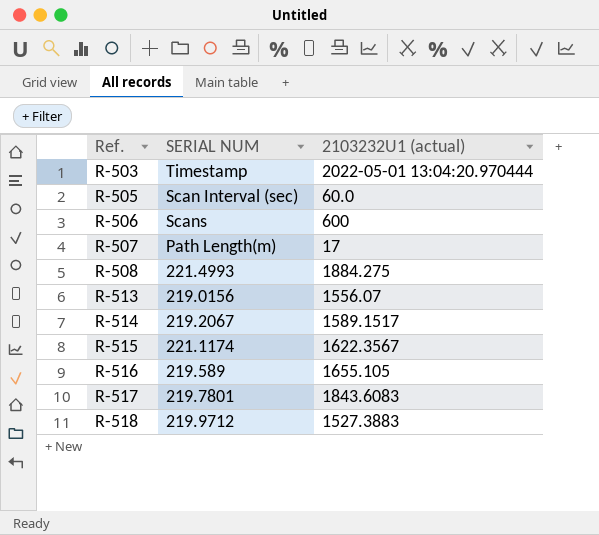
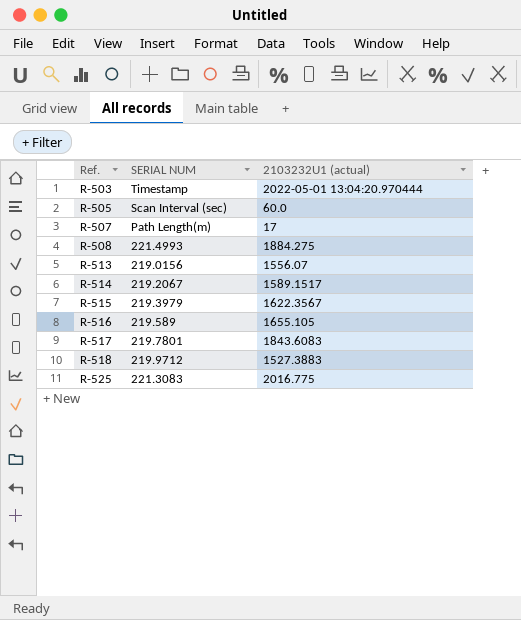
row R-506: Scans | 600 -> none
R-515 | SERIAL NUM: 221.1174 -> 219.3979
row R-525: none -> 221.3083 | 2016.775

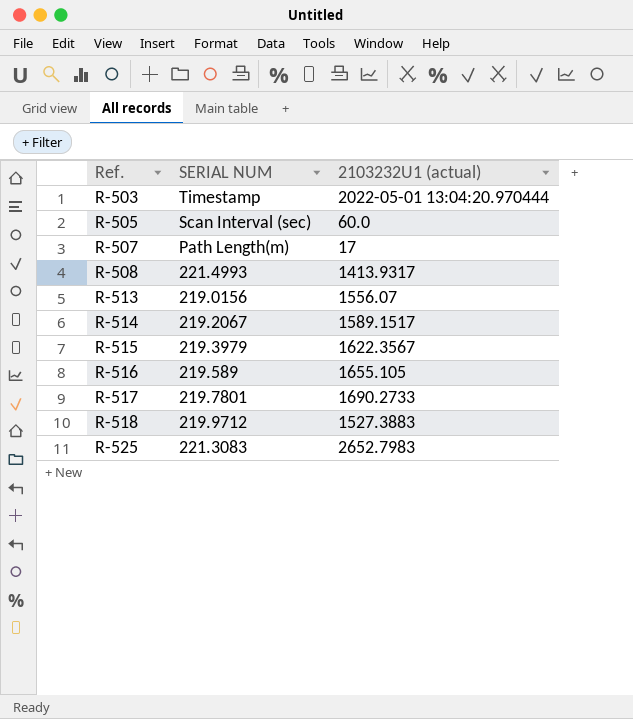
R-508 | 2103232U1 (actual): 1884.275 -> 1413.9317
R-517 | 2103232U1 (actual): 1843.6083 -> 1690.2733
R-525 | 2103232U1 (actual): 2016.775 -> 2652.7983

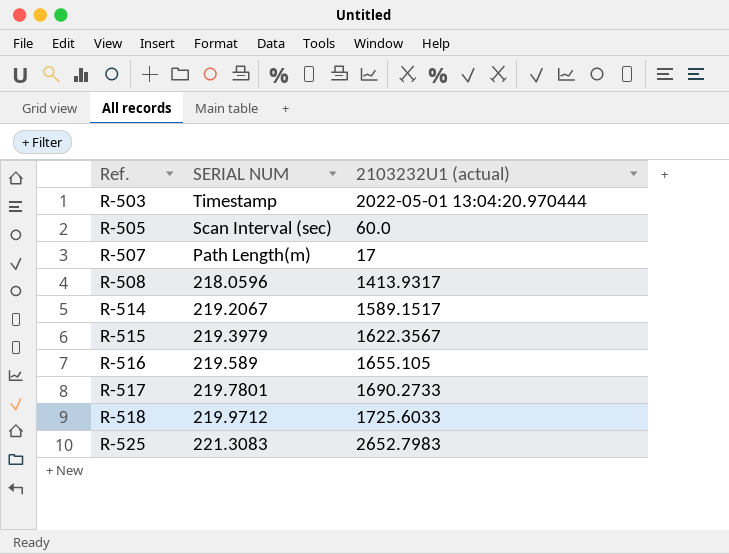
row R-513: 219.0156 | 1556.07 -> none
R-508 | SERIAL NUM: 221.4993 -> 218.0596
R-518 | 2103232U1 (actual): 1527.3883 -> 1725.6033

